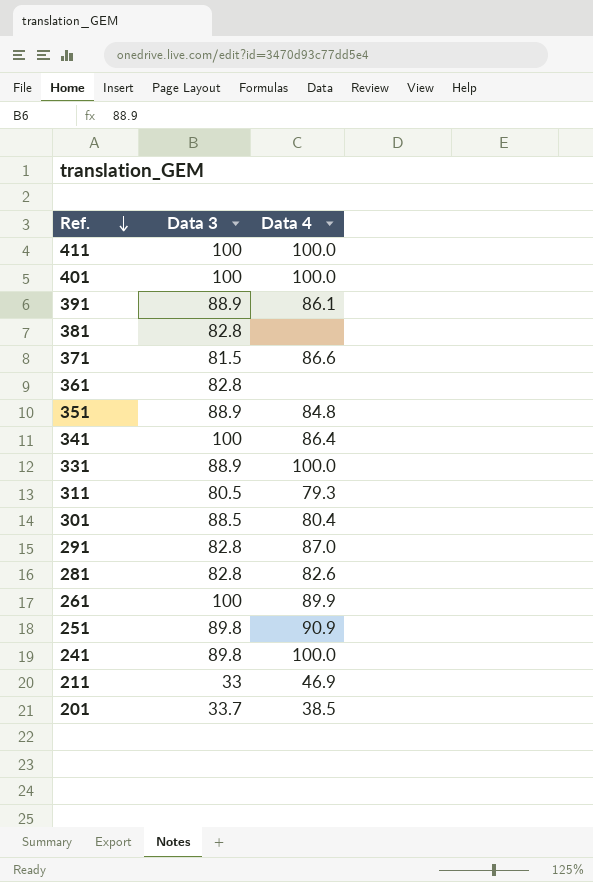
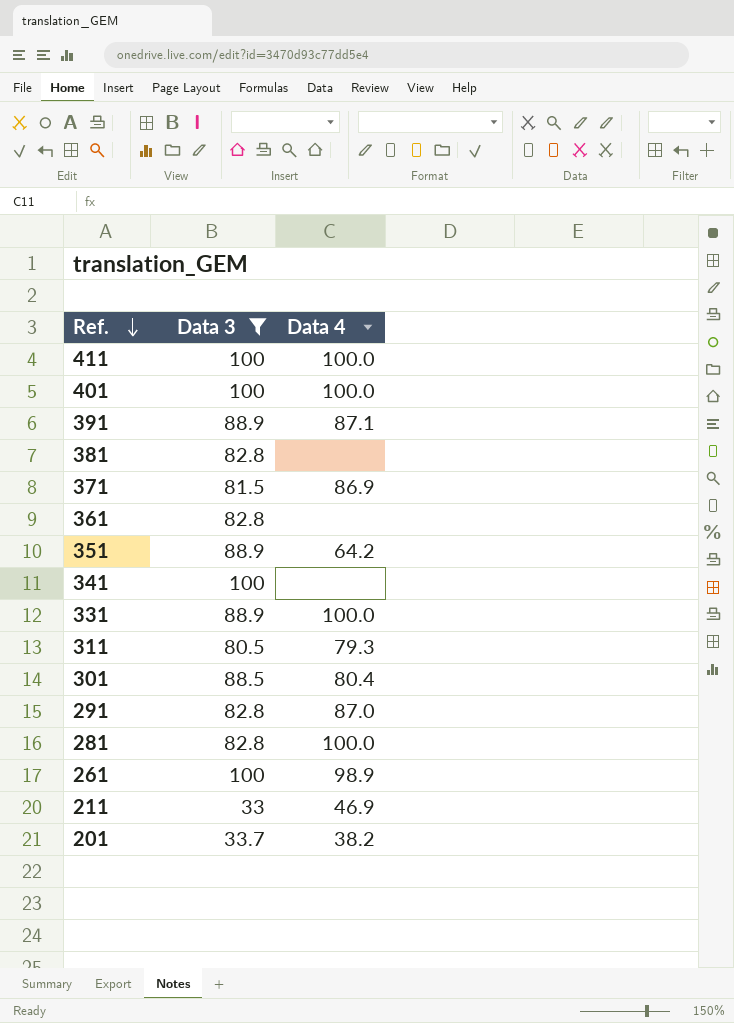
filter: none -> Data 3 != 89.8
391 | Data 4: 86.1 -> 87.1
371 | Data 4: 86.6 -> 86.9
351 | Data 4: 84.8 -> 64.2
341 | Data 4: 86.4 -> none
281 | Data 4: 82.6 -> 100.0
261 | Data 4: 89.9 -> 98.9
201 | Data 4: 38.5 -> 38.2

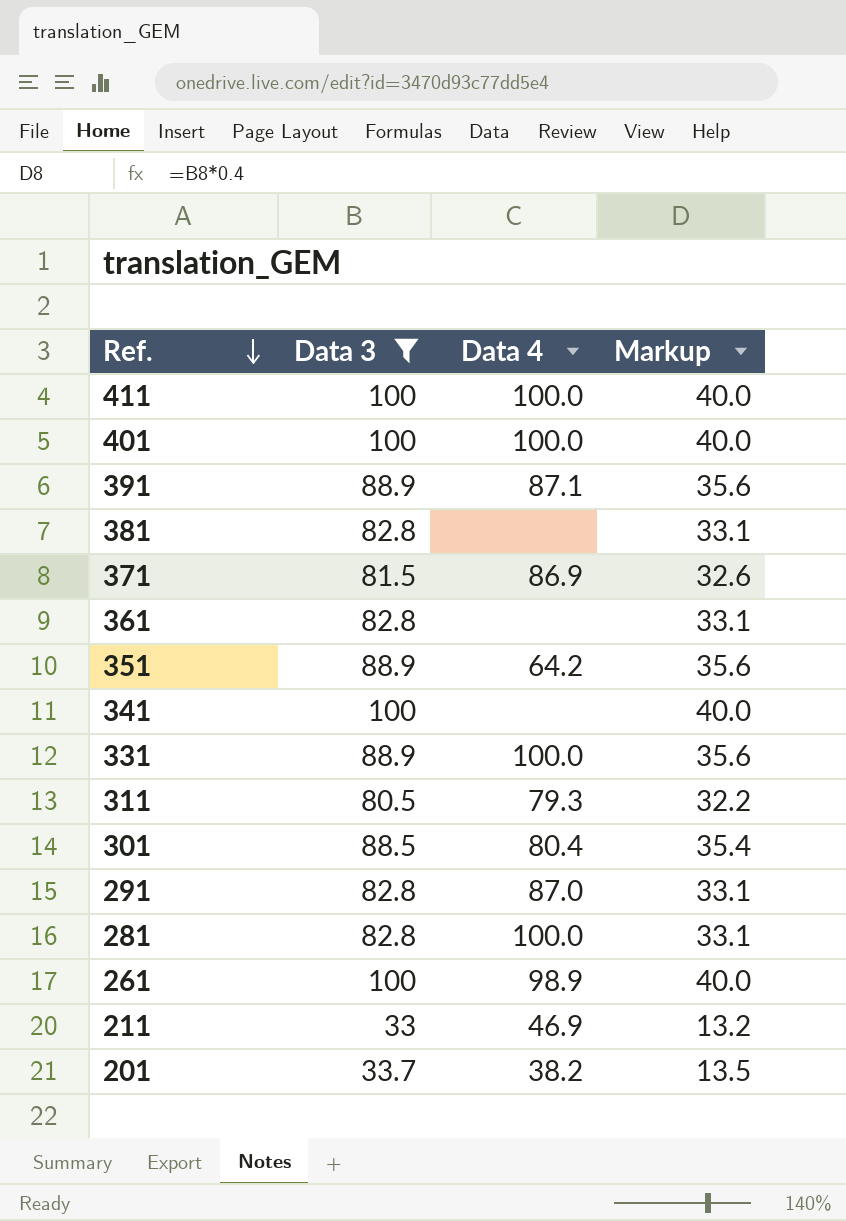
column Markup | formula: none -> [Data 3] * 0.4

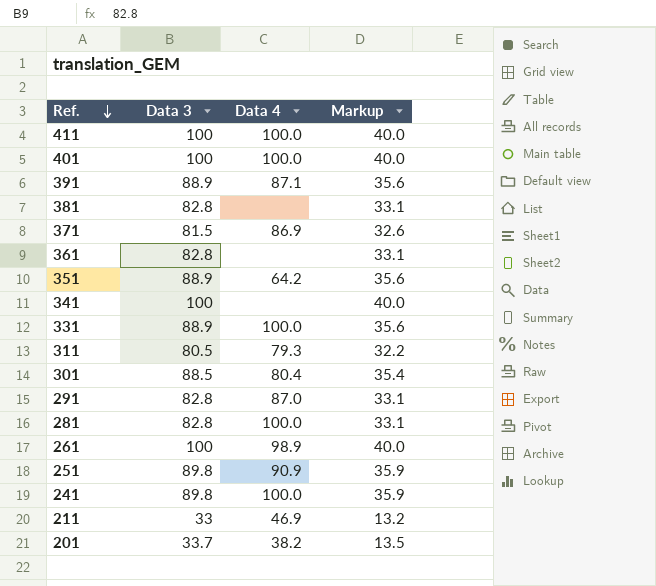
filter: Data 3 != 89.8 -> none

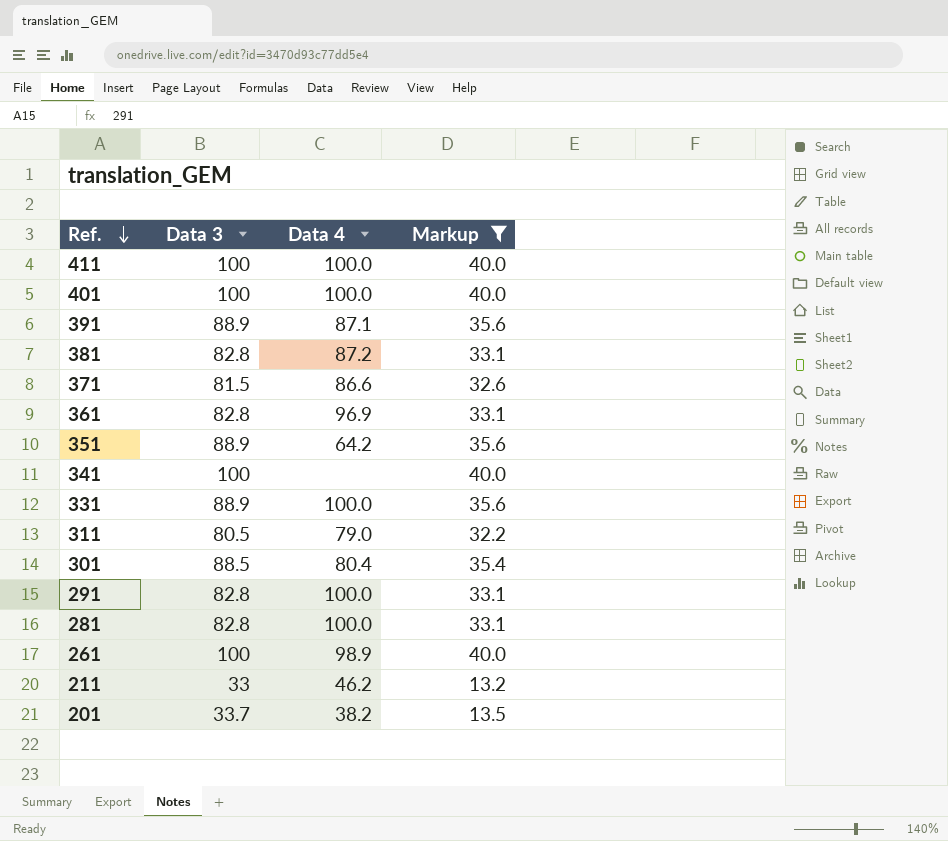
filter: none -> Markup != 35.9
381 | Data 4: none -> 87.2
371 | Data 4: 86.9 -> 86.6
361 | Data 4: none -> 96.9
311 | Data 4: 79.3 -> 79.0
291 | Data 4: 87.0 -> 100.0
211 | Data 4: 46.9 -> 46.2

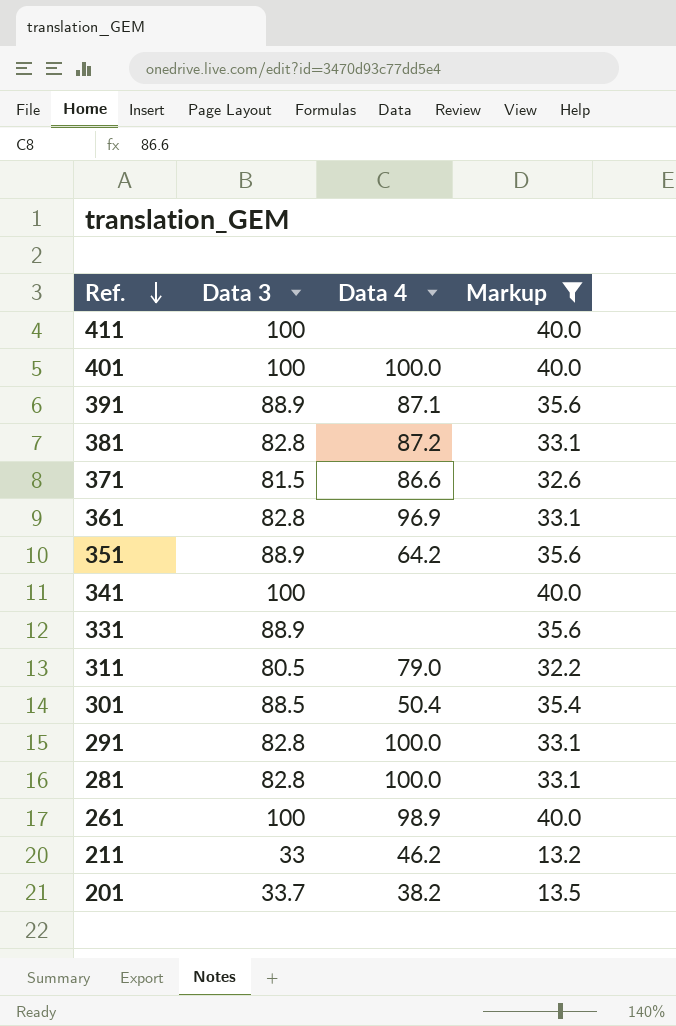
411 | Data 4: 100.0 -> none
331 | Data 4: 100.0 -> none
301 | Data 4: 80.4 -> 50.4

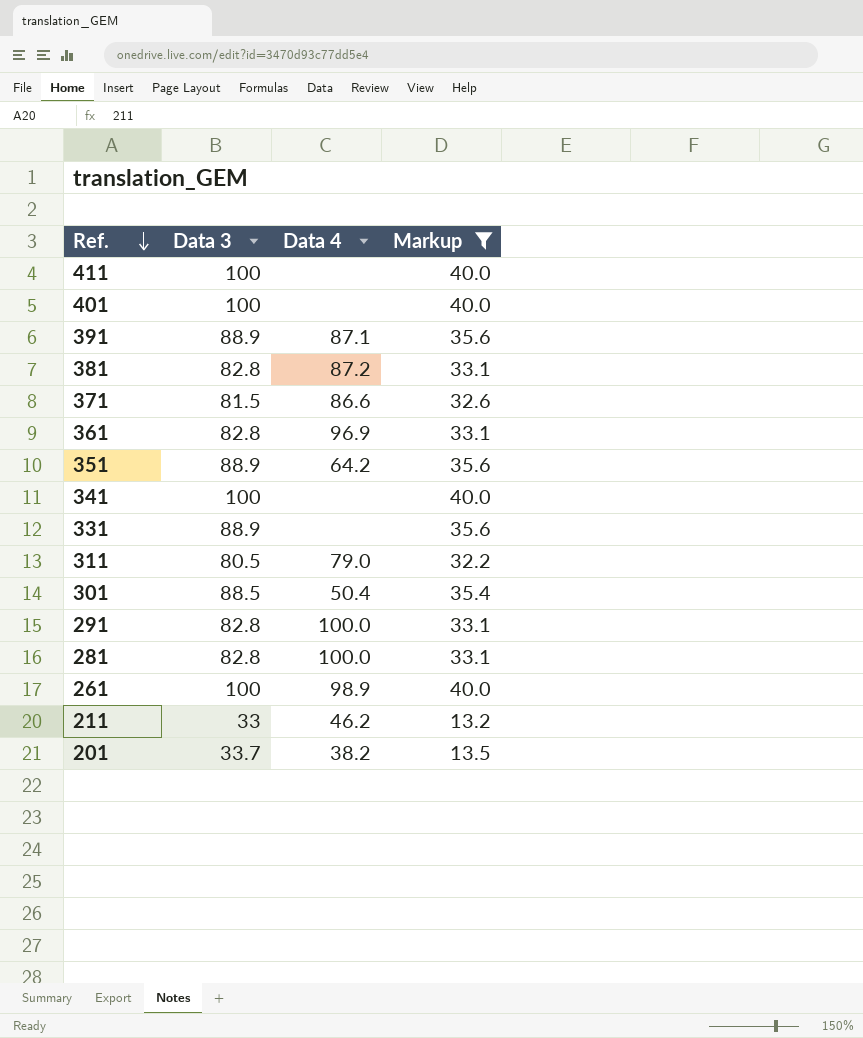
401 | Data 4: 100.0 -> none

